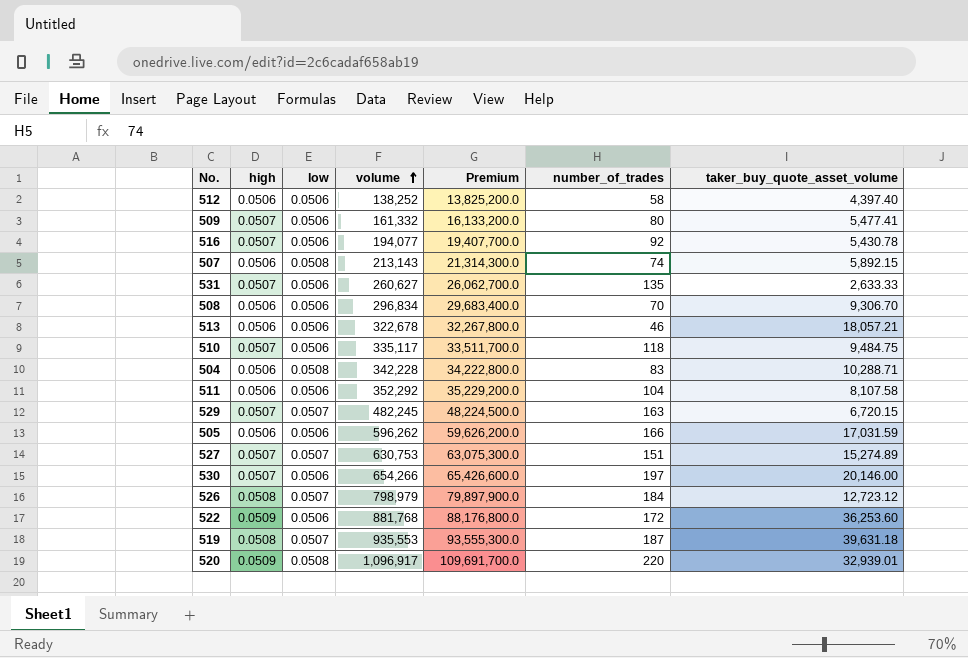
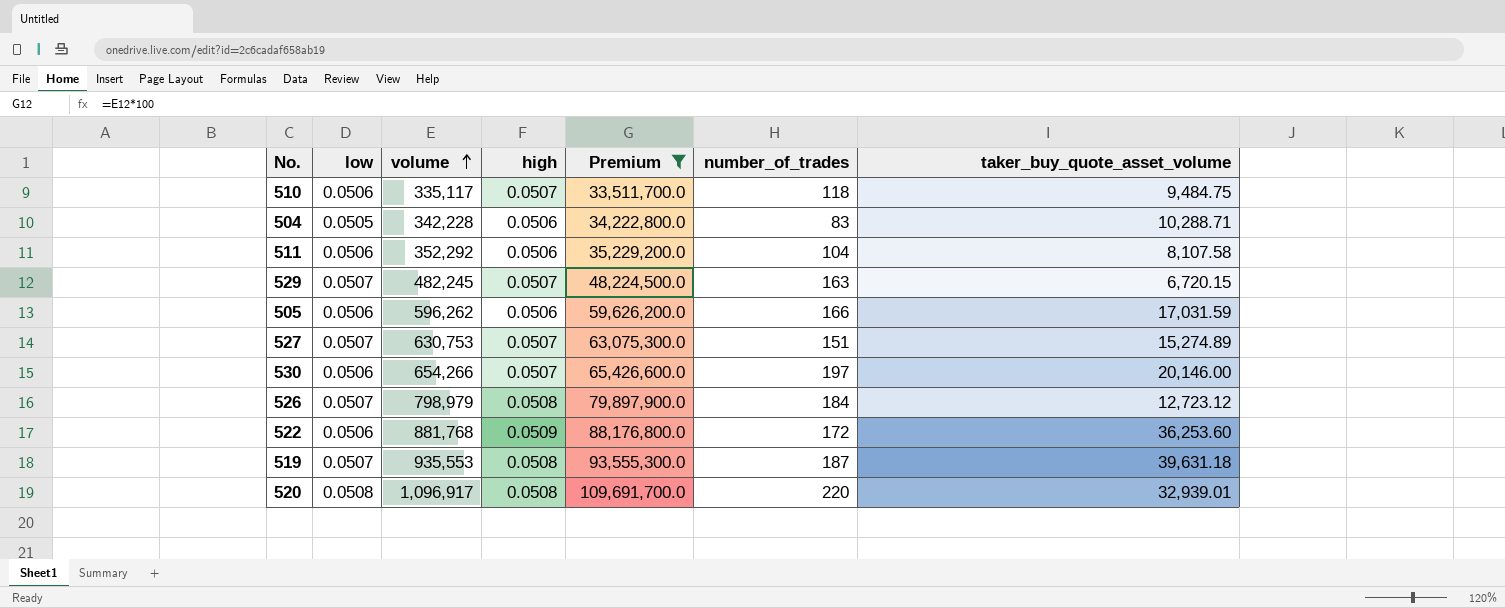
filter: none -> Premium >= 33,511,700.0
column high | position: 2 -> 4
504 | low: 0.0508 -> 0.0505
520 | high: 0.0509 -> 0.0508

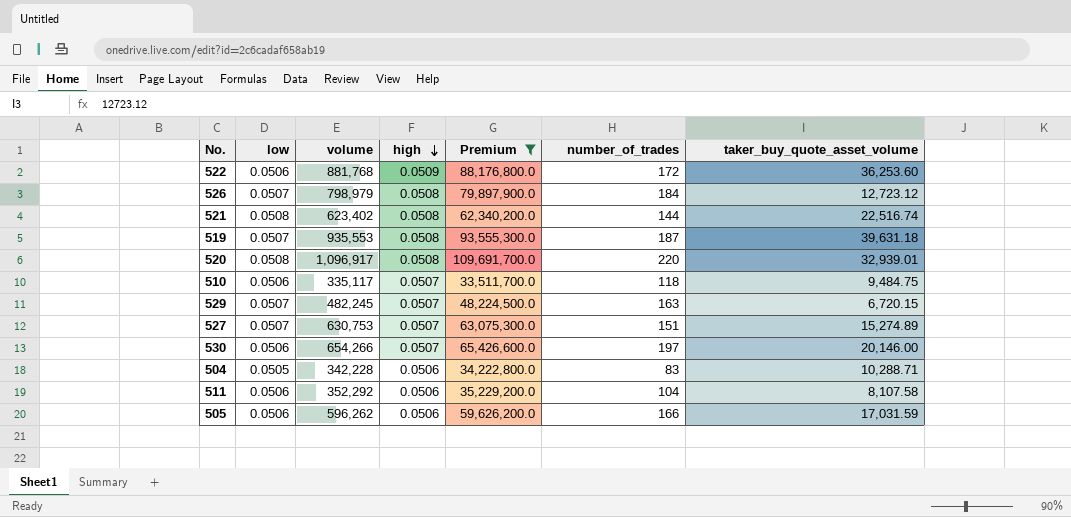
row order: volume ascending -> high descending
row 521: none -> 0.0508 | 623,402 | 0.0508 | 62,340,200.0 | 144 | 22,516.74

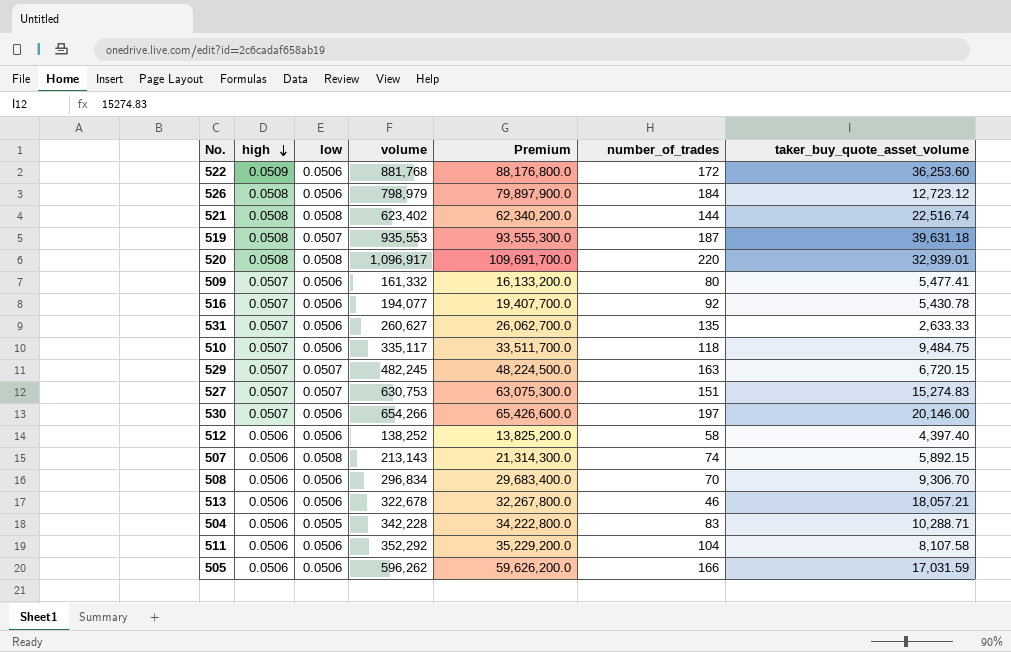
filter: Premium >= 33,511,700.0 -> none
column high | position: 4 -> 2
526 | low: 0.0507 -> 0.0506
527 | taker_buy_quote_asset_volume: 15,274.89 -> 15,274.83

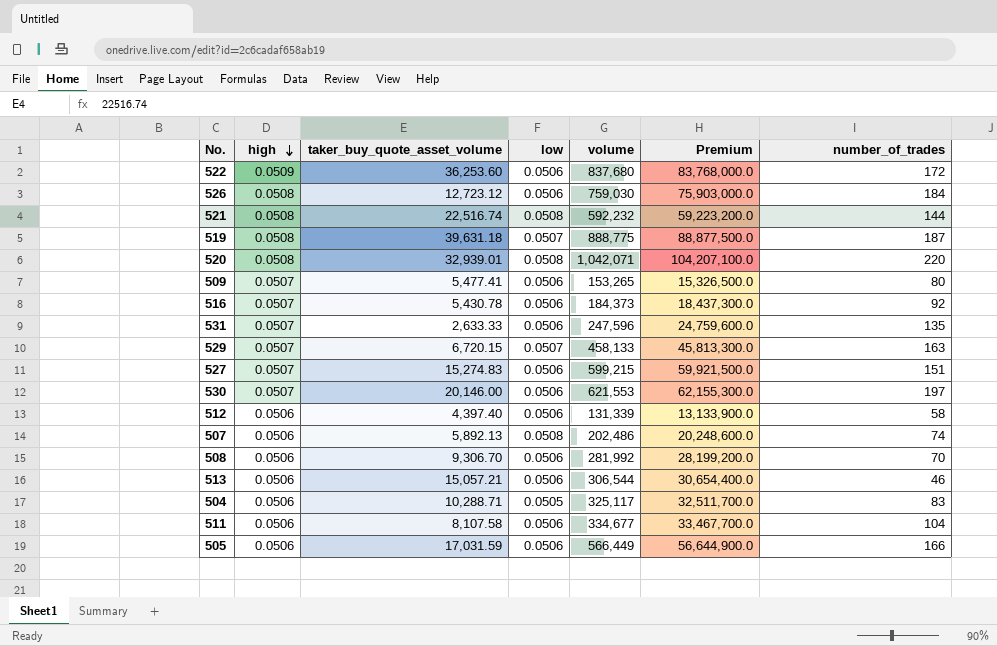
column taker_buy_quote_asset_volume | position: 7 -> 3
row 510: 0.0507 | 0.0506 | 335,117 | 33,511,700.0 | 118 | 9,484.75 -> none
522 | volume: 881,768 -> 837,680
522 | Premium: 88,176,800.0 -> 83,768,000.0
526 | volume: 798,979 -> 759,030
526 | Premium: 79,897,900.0 -> 75,903,000.0
521 | volume: 623,402 -> 592,232
521 | Premium: 62,340,200.0 -> 59,223,200.0
519 | volume: 935,553 -> 888,775
519 | Premium: 93,555,300.0 -> 88,877,500.0
520 | volume: 1,096,917 -> 1,042,071
520 | Premium: 109,691,700.0 -> 104,207,100.0
509 | volume: 161,332 -> 153,265
509 | Premium: 16,133,200.0 -> 15,326,500.0
516 | volume: 194,077 -> 184,373
516 | Premium: 19,407,700.0 -> 18,437,300.0
531 | volume: 260,627 -> 247,596
531 | Premium: 26,062,700.0 -> 24,759,600.0
529 | volume: 482,245 -> 458,133
529 | Premium: 48,224,500.0 -> 45,813,300.0
527 | low: 0.0507 -> 0.0506
527 | volume: 630,753 -> 599,215
527 | Premium: 63,075,300.0 -> 59,921,500.0
530 | volume: 654,266 -> 621,553
530 | Premium: 65,426,600.0 -> 62,155,300.0
512 | volume: 138,252 -> 131,339
512 | Premium: 13,825,200.0 -> 13,133,900.0
507 | taker_buy_quote_asset_volume: 5,892.15 -> 5,892.13
507 | volume: 213,143 -> 202,486
507 | Premium: 21,314,300.0 -> 20,248,600.0
508 | volume: 296,834 -> 281,992
508 | Premium: 29,683,400.0 -> 28,199,200.0
513 | taker_buy_quote_asset_volume: 18,057.21 -> 15,057.21
513 | volume: 322,678 -> 306,544
513 | Premium: 32,267,800.0 -> 30,654,400.0
504 | volume: 342,228 -> 325,117
504 | Premium: 34,222,800.0 -> 32,511,700.0
511 | volume: 352,292 -> 334,677
511 | Premium: 35,229,200.0 -> 33,467,700.0
505 | volume: 596,262 -> 566,449
505 | Premium: 59,626,200.0 -> 56,644,900.0

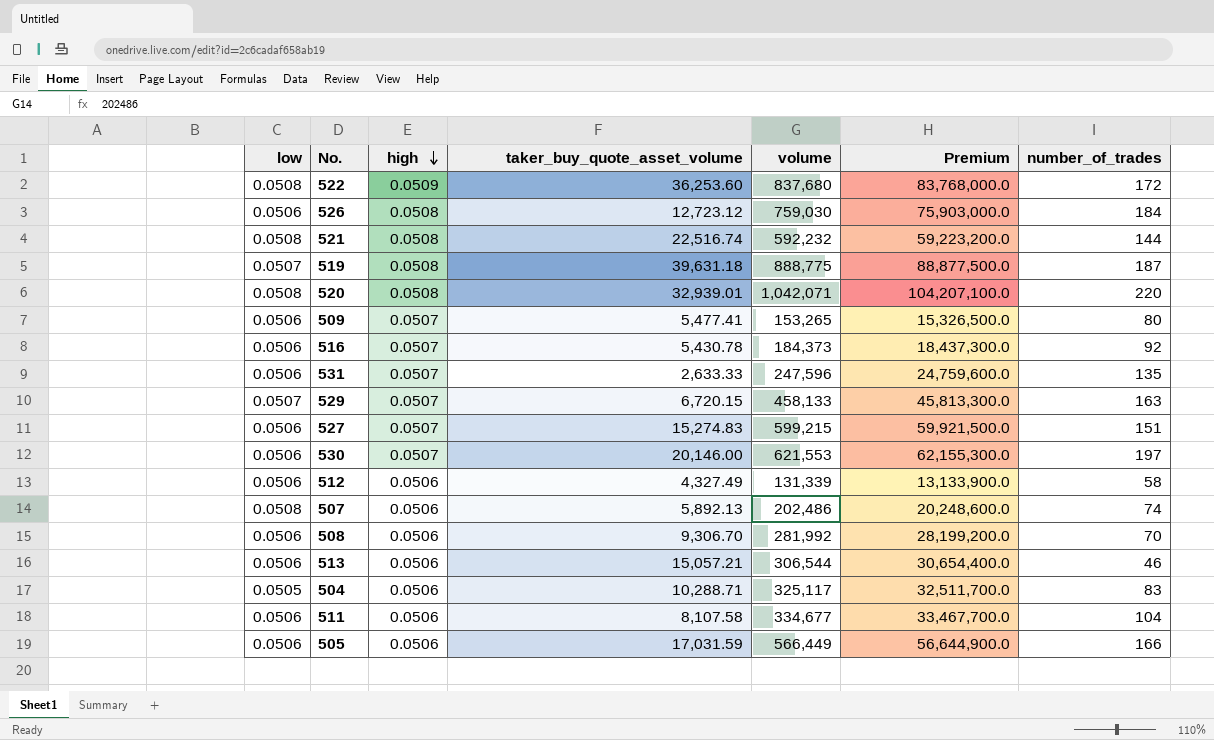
column low | position: 4 -> 1
522 | low: 0.0506 -> 0.0508
512 | taker_buy_quote_asset_volume: 4,397.40 -> 4,327.49

